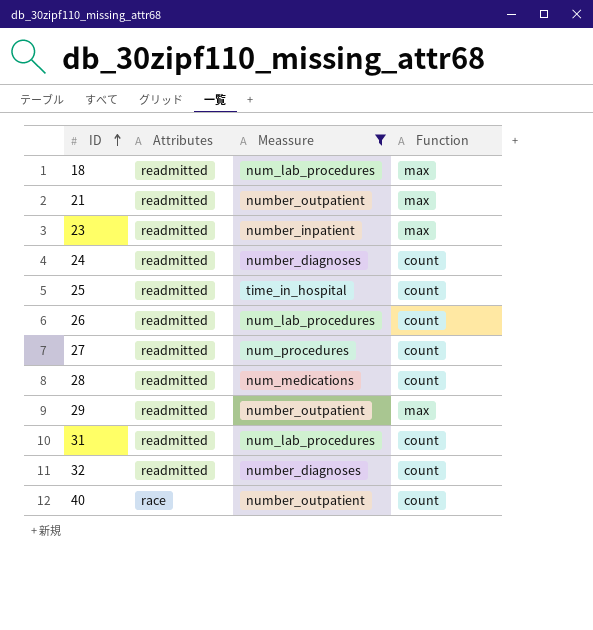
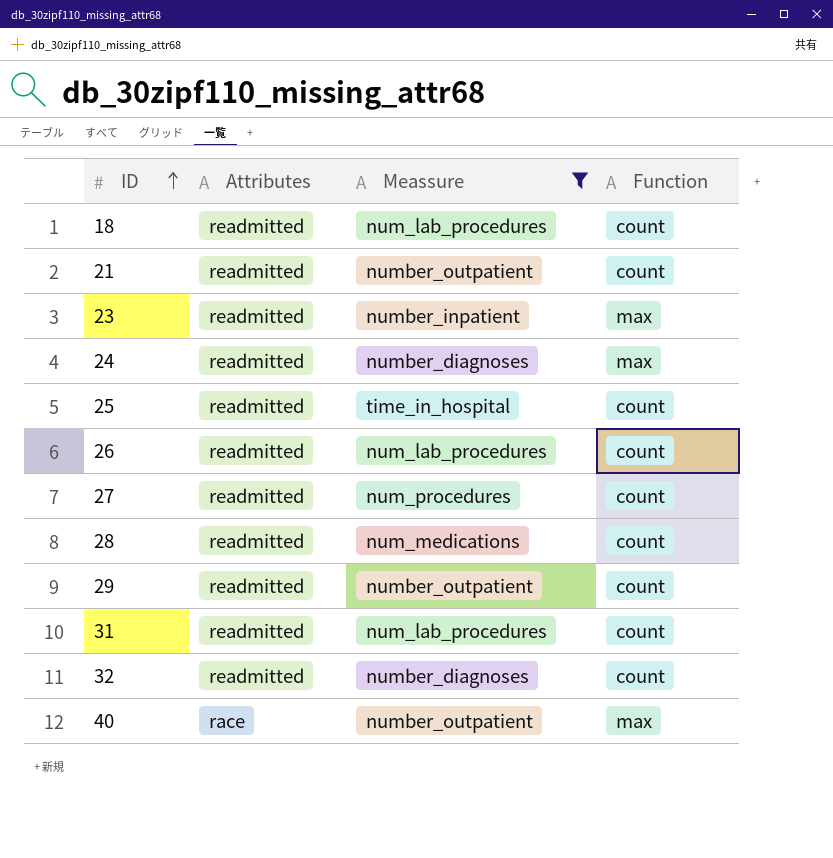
18 | Function: max -> count
21 | Function: max -> count
24 | Function: count -> max
29 | Function: max -> count
40 | Function: count -> max

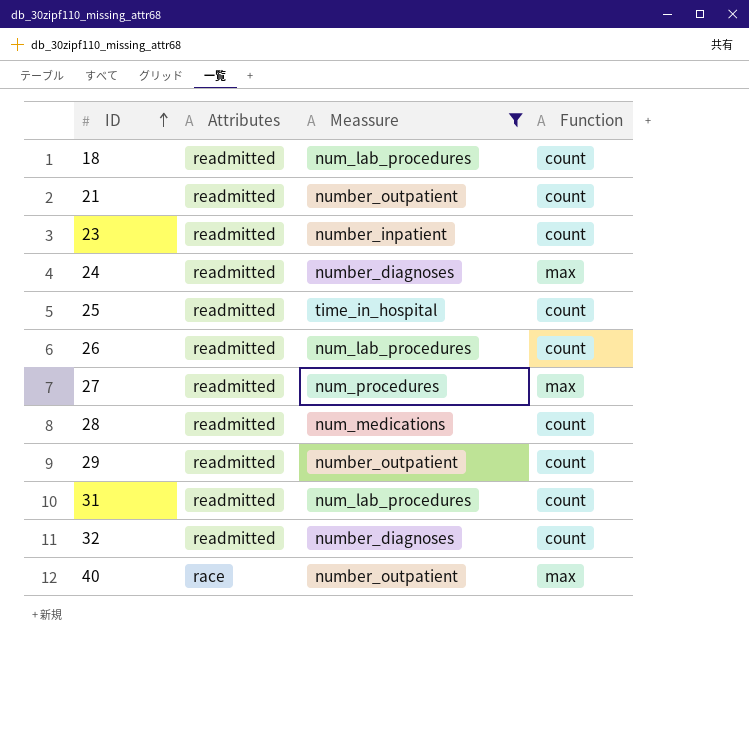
23 | Function: max -> count
27 | Function: count -> max

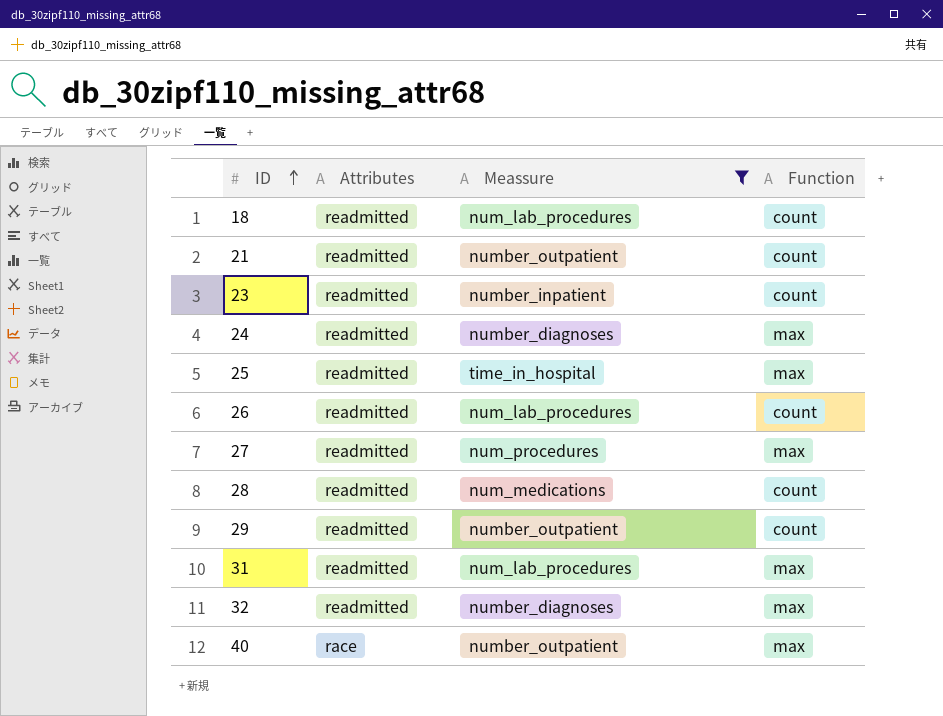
25 | Function: count -> max
31 | Function: count -> max
32 | Function: count -> max

